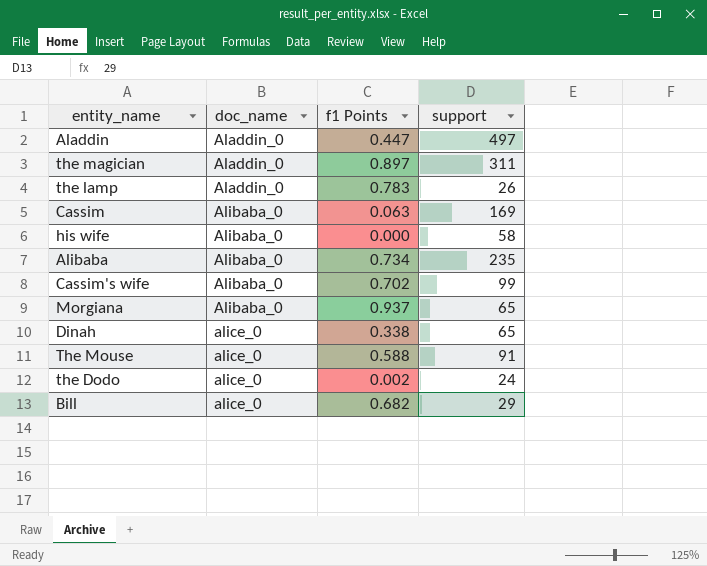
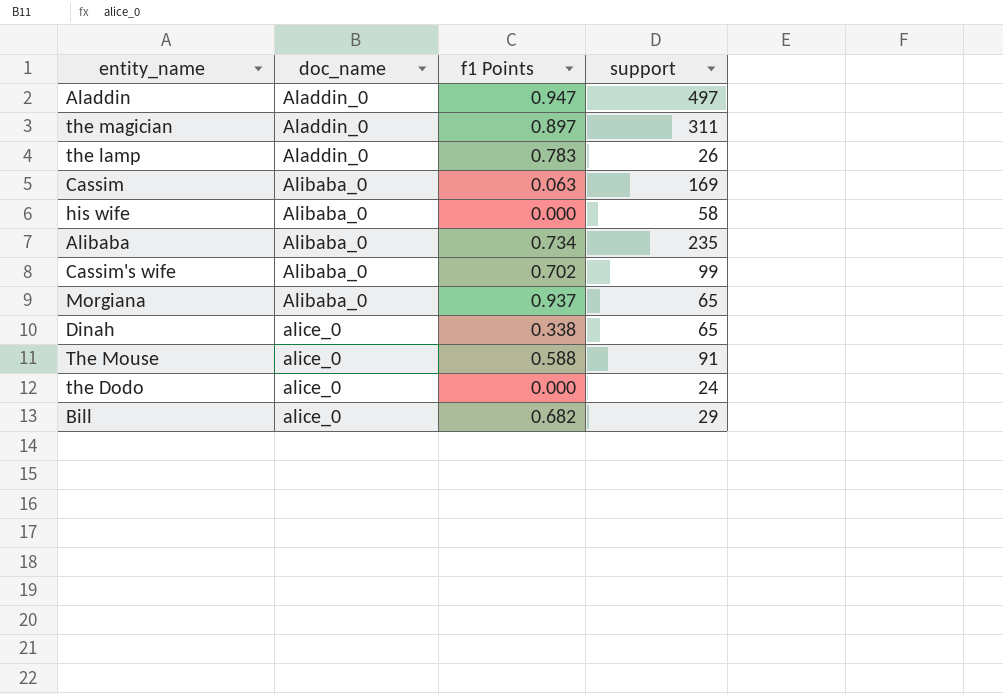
Aladdin | f1 Points: 0.447 -> 0.947
the Dodo | f1 Points: 0.002 -> 0.000

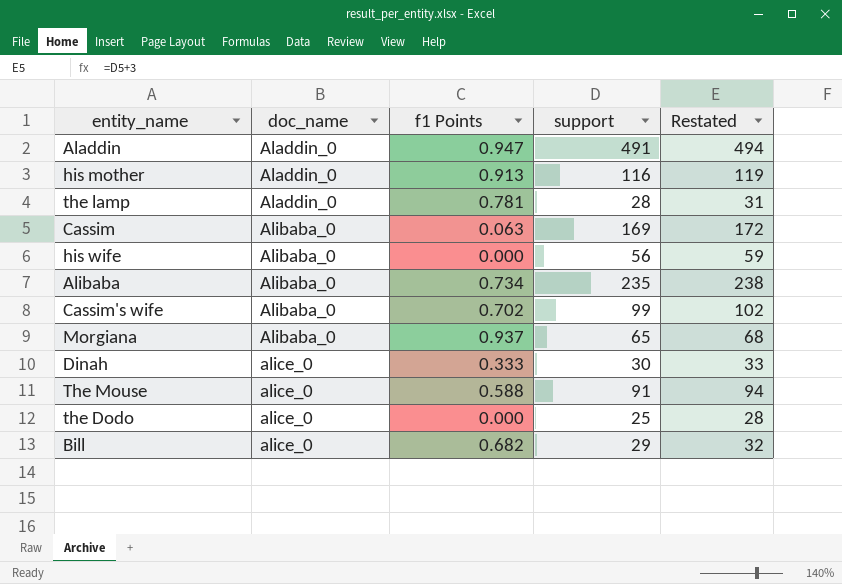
column Restated | formula: none -> [support] + 3
row the magician: Aladdin_0 | 0.897 | 311 -> none
Aladdin | support: 497 -> 491
row his mother: none -> Aladdin_0 | 0.913 | 116 | 119
the lamp | f1 Points: 0.783 -> 0.781
the lamp | support: 26 -> 28
his wife | support: 58 -> 56
Dinah | f1 Points: 0.338 -> 0.333
Dinah | support: 65 -> 30
the Dodo | support: 24 -> 25

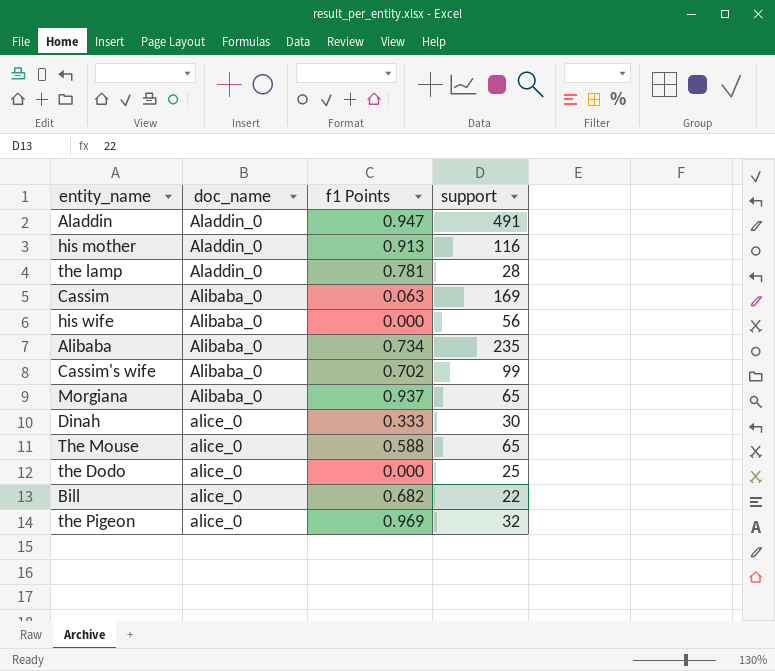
column Restated | formula: [support] + 3 -> none
The Mouse | support: 91 -> 65
Bill | support: 29 -> 22
row the Pigeon: none -> alice_0 | 0.969 | 32

